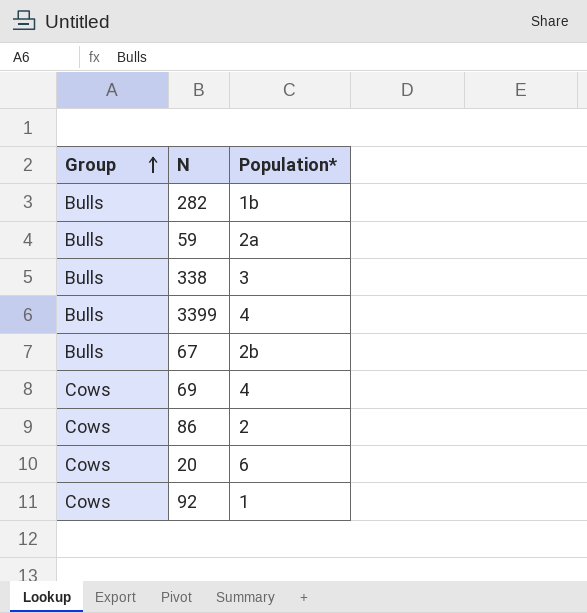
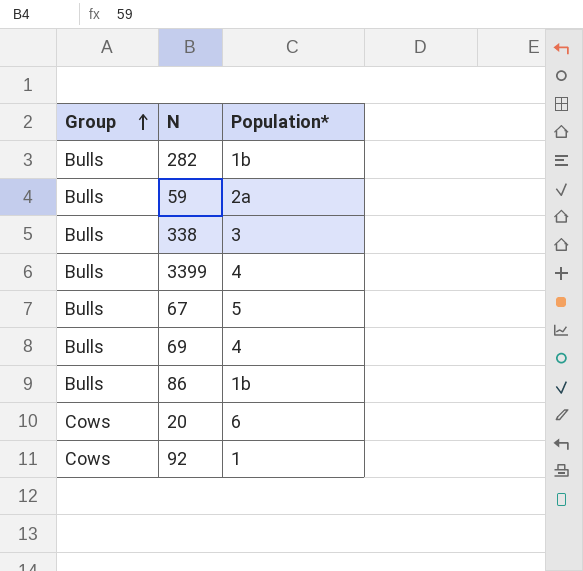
67 | Population*: 2b -> 5
69 | Group: Cows -> Bulls
86 | Group: Cows -> Bulls
86 | Population*: 2 -> 1b

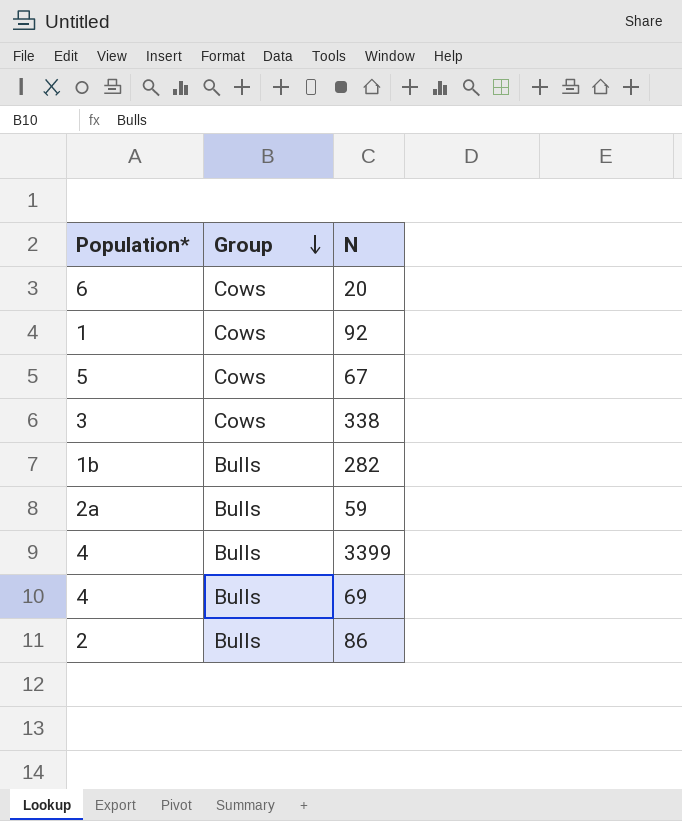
row order: Group ascending -> Group descending
column Population* | position: 3 -> 1
67 | Group: Bulls -> Cows
338 | Group: Bulls -> Cows
86 | Population*: 1b -> 2

